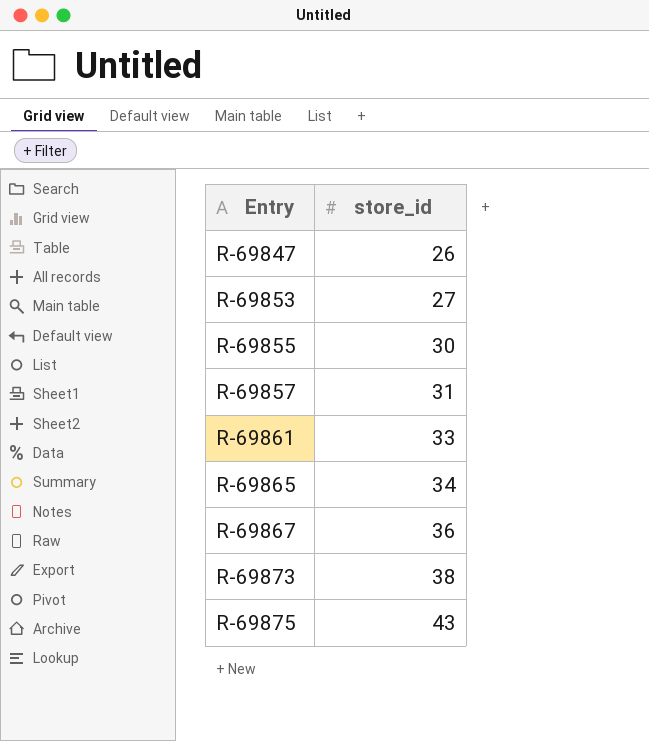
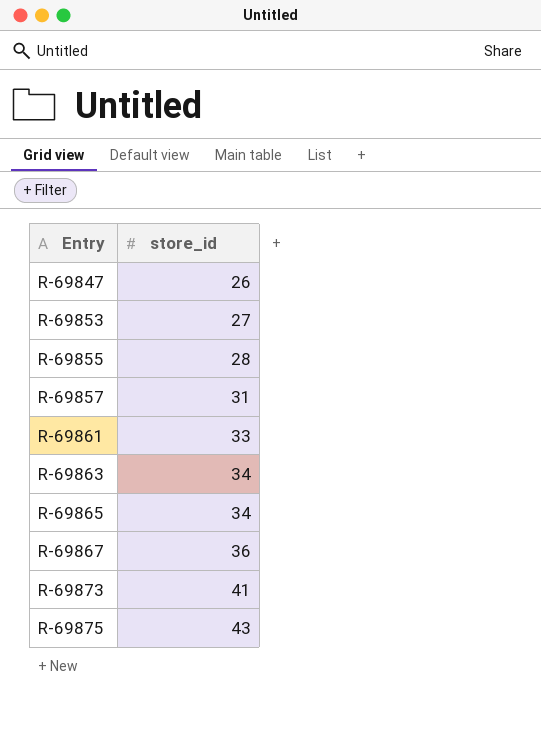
R-69855 | store_id: 30 -> 28
row R-69863: none -> 34
R-69873 | store_id: 38 -> 41

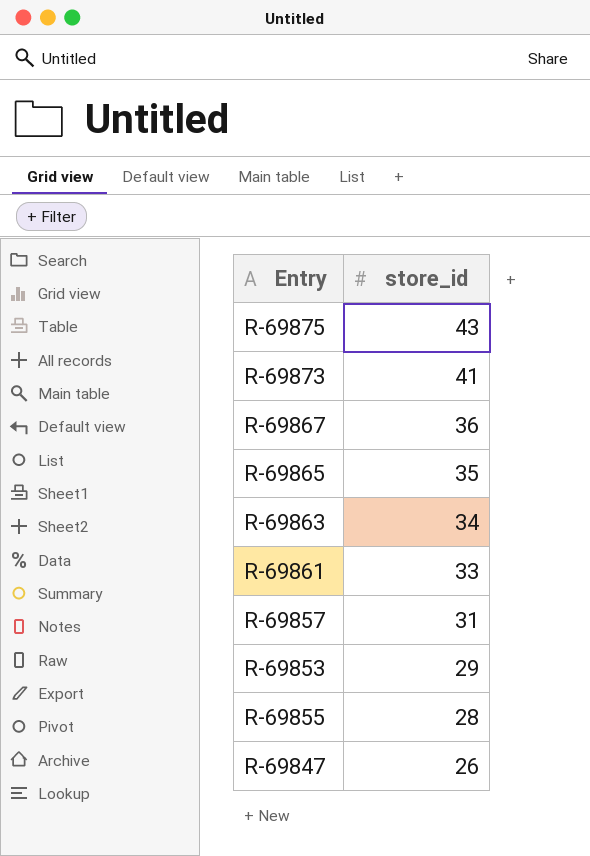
row order: Entry ascending -> store_id descending
R-69865 | store_id: 34 -> 35
R-69853 | store_id: 27 -> 29

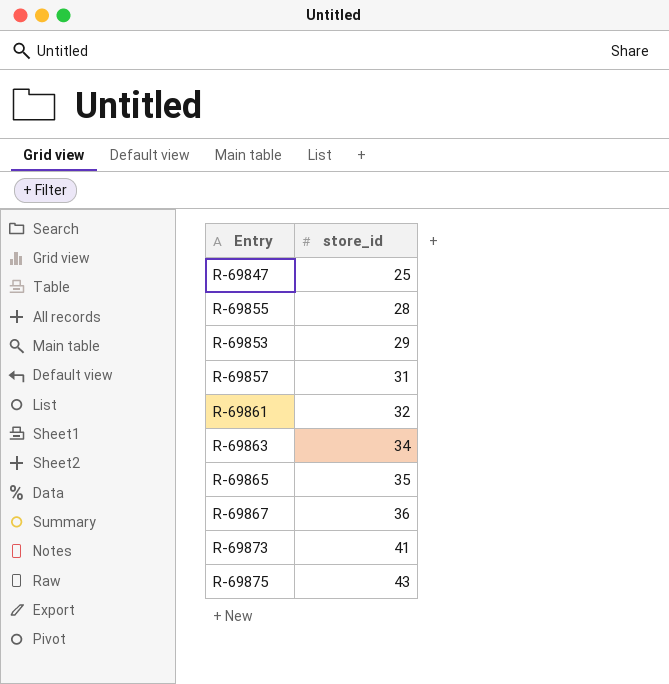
row order: store_id descending -> store_id ascending
R-69847 | store_id: 26 -> 25
R-69861 | store_id: 33 -> 32

